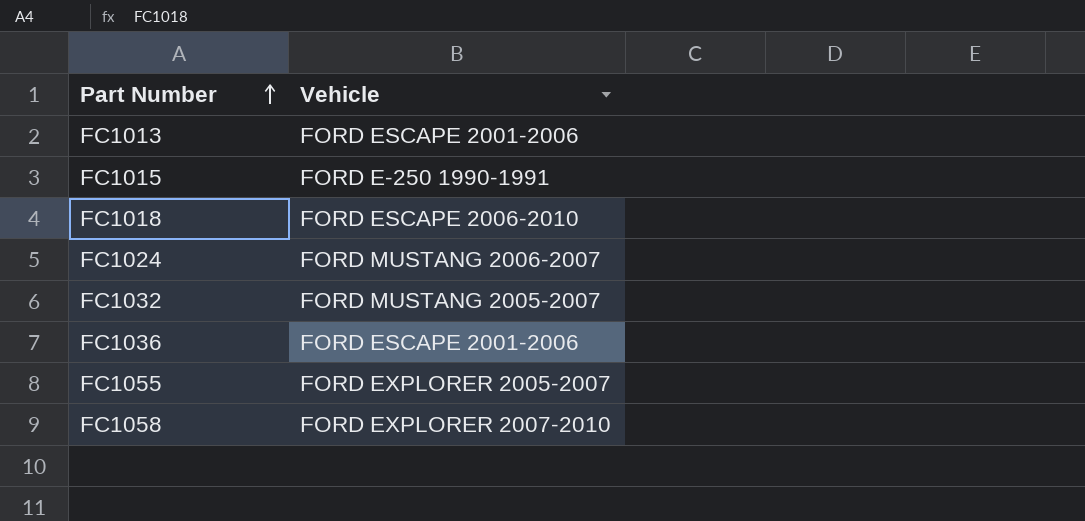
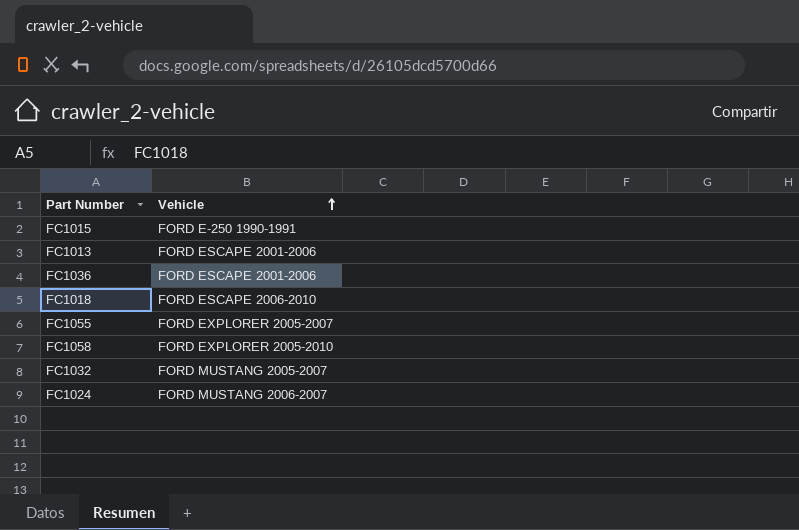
row order: Part Number ascending -> Vehicle ascending
FC1058 | Vehicle: FORD EXPLORER 2007-2010 -> FORD EXPLORER 2005-2010

